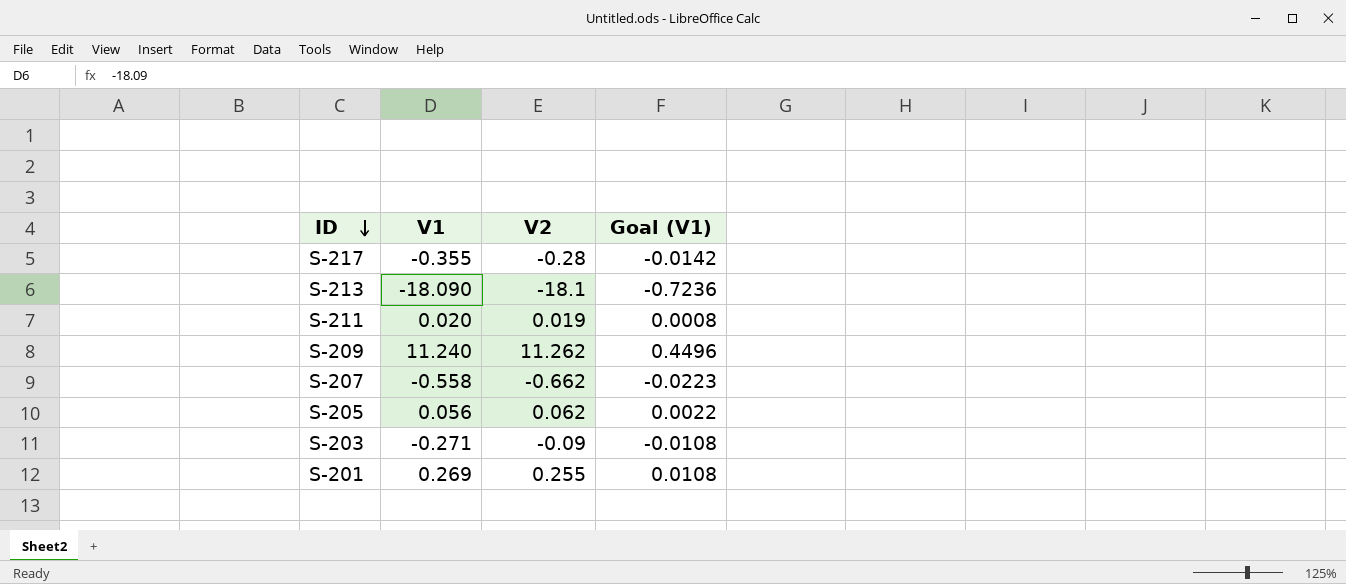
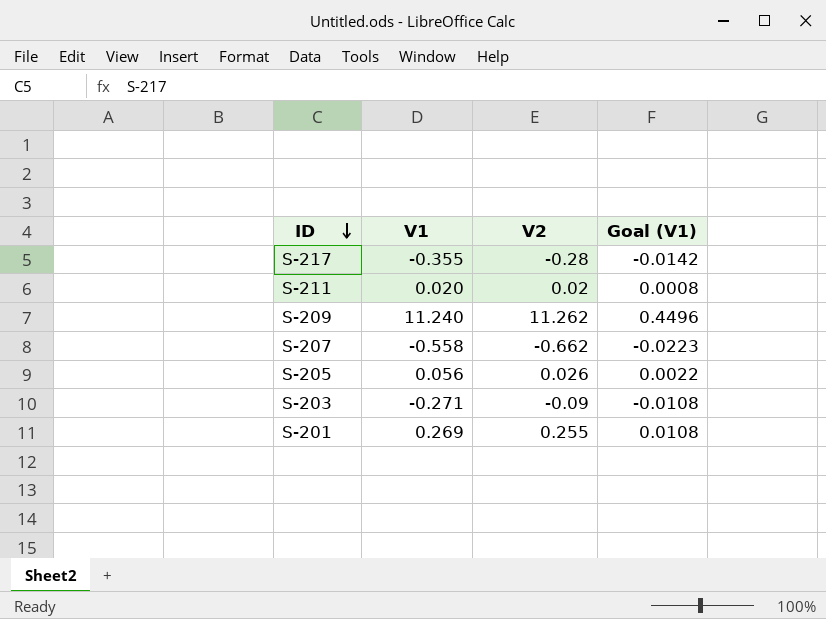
row S-213: -18.090 | -18.1 | -0.7236 -> none
S-211 | V2: 0.019 -> 0.02
S-205 | V2: 0.062 -> 0.026

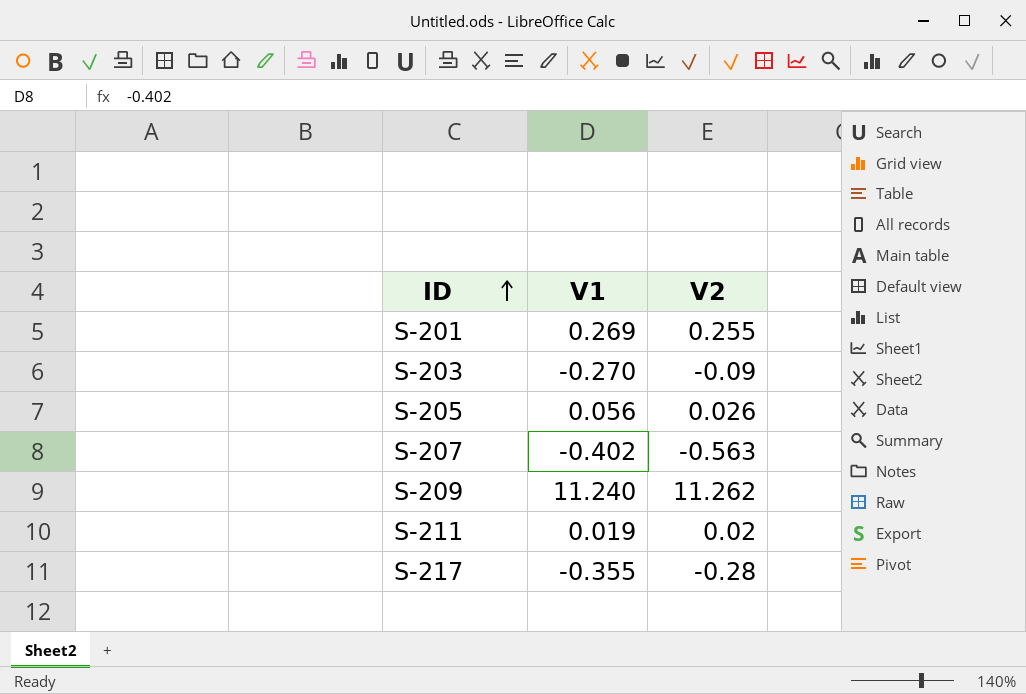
row order: ID descending -> ID ascending
column Goal (V1) | formula: [V1] * 0.04 -> none
S-203 | V1: -0.271 -> -0.270
S-207 | V1: -0.558 -> -0.402
S-207 | V2: -0.662 -> -0.563
S-211 | V1: 0.020 -> 0.019

